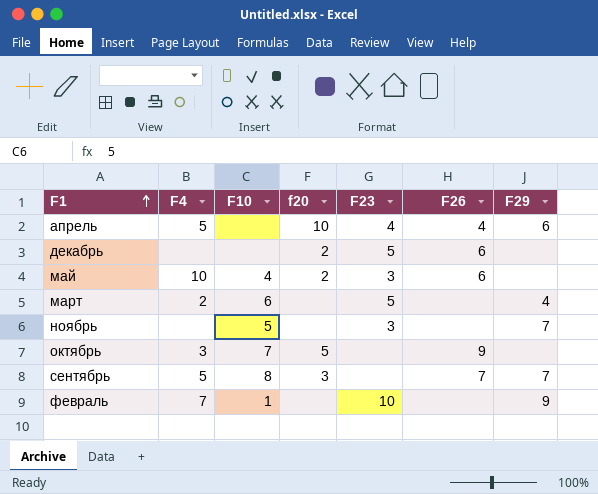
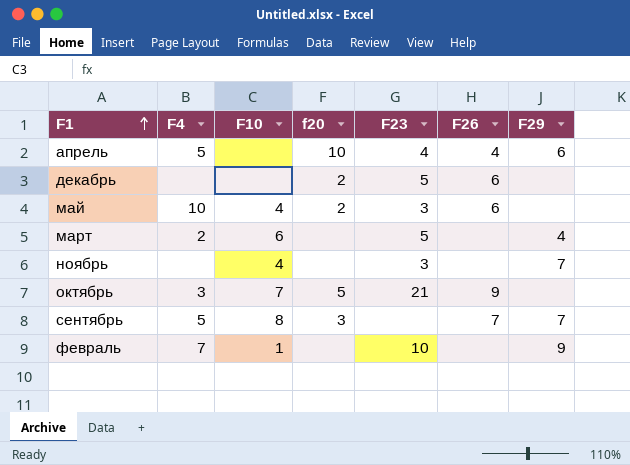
ноябрь | F10: 5 -> 4
октябрь | F23: none -> 21

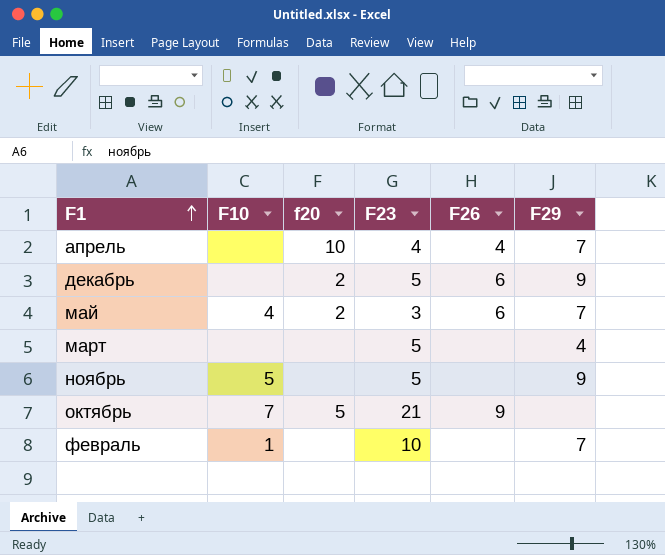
column F4 | position: 2 -> none
row сентябрь: 5 | 8 | 3 | none | 7 | 7 -> none
апрель | F29: 6 -> 7
декабрь | F29: none -> 9
май | F29: none -> 7
март | F10: 6 -> none
ноябрь | F10: 4 -> 5
ноябрь | F23: 3 -> 5
ноябрь | F29: 7 -> 9
февраль | F29: 9 -> 7

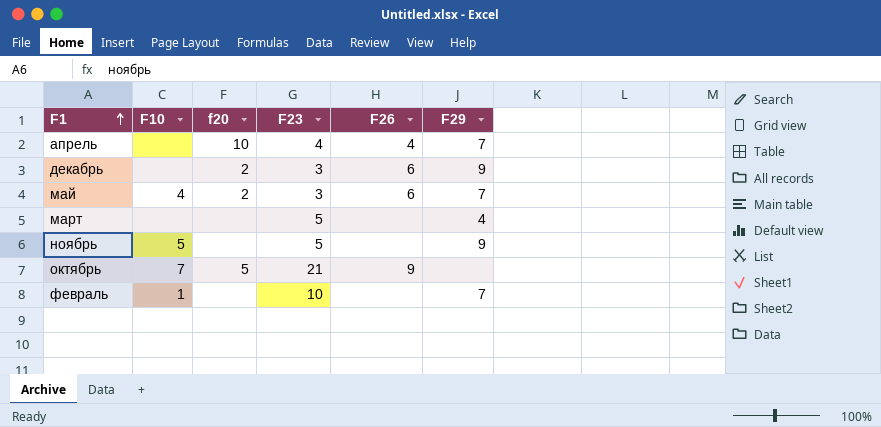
декабрь | F23: 5 -> 3

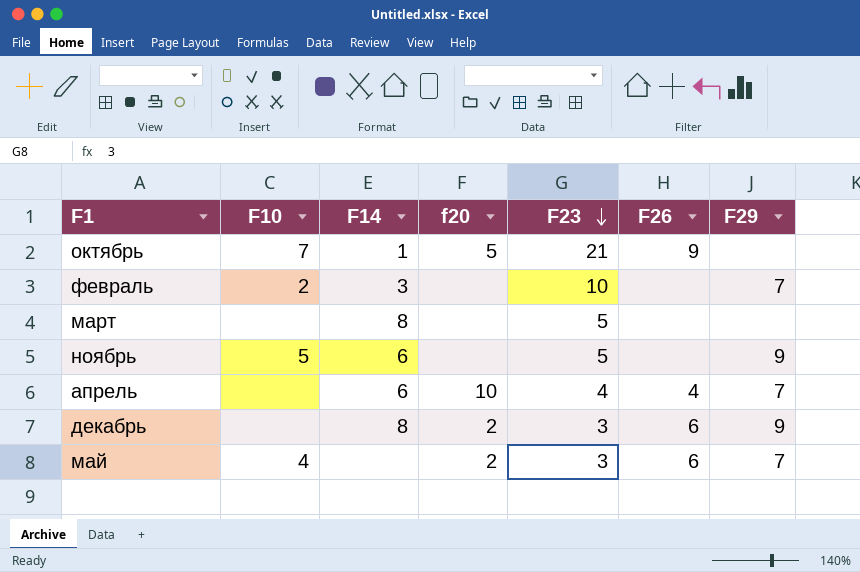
row order: F1 ascending -> F23 descending
column F14 | position: none -> 3
февраль | F10: 1 -> 2
март | F29: 4 -> none

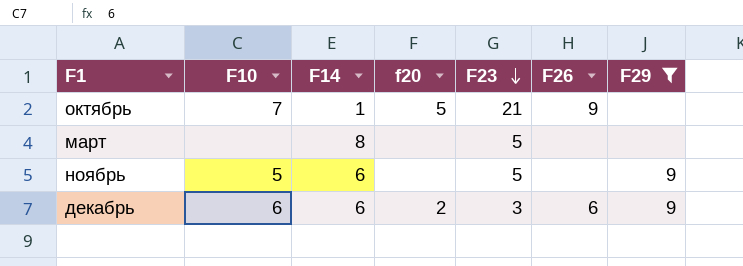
filter: none -> F29 != 7
декабрь | F10: none -> 6
декабрь | F14: 8 -> 6

